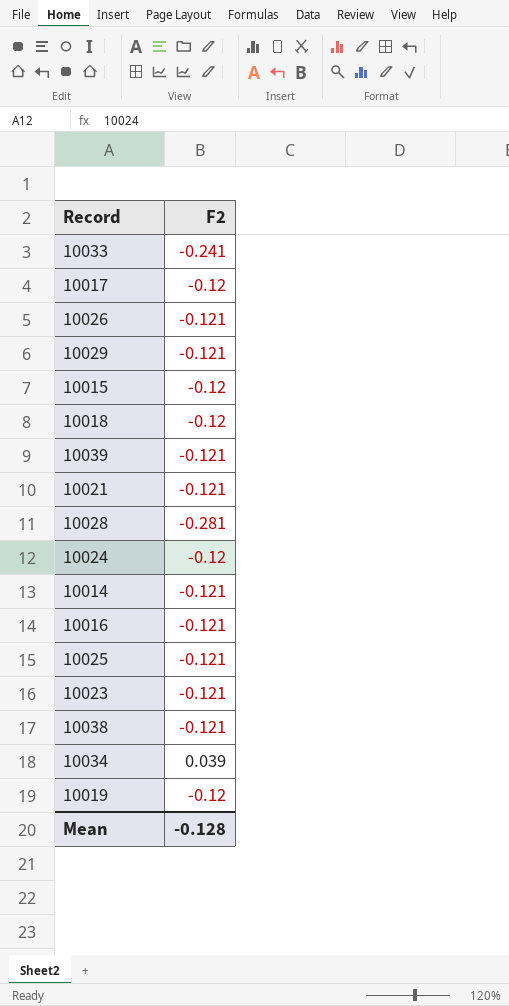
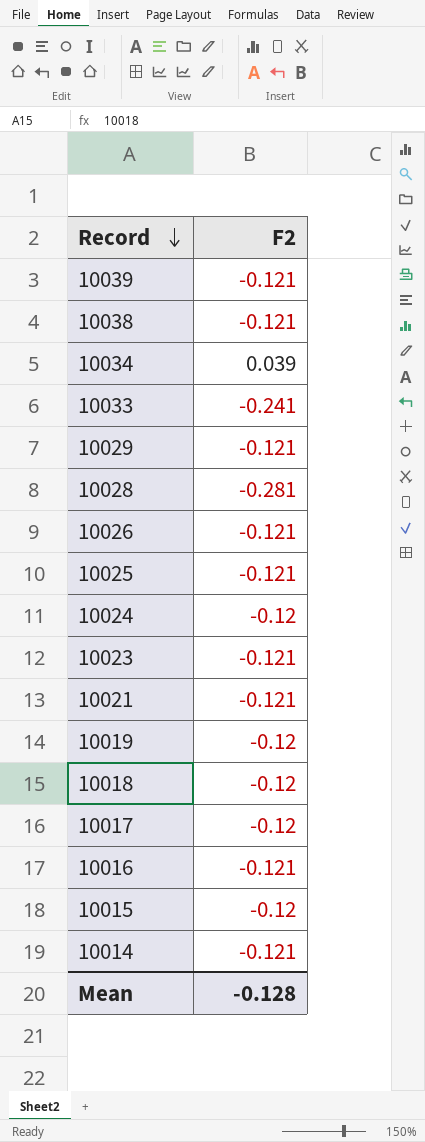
row order: none -> Record descending

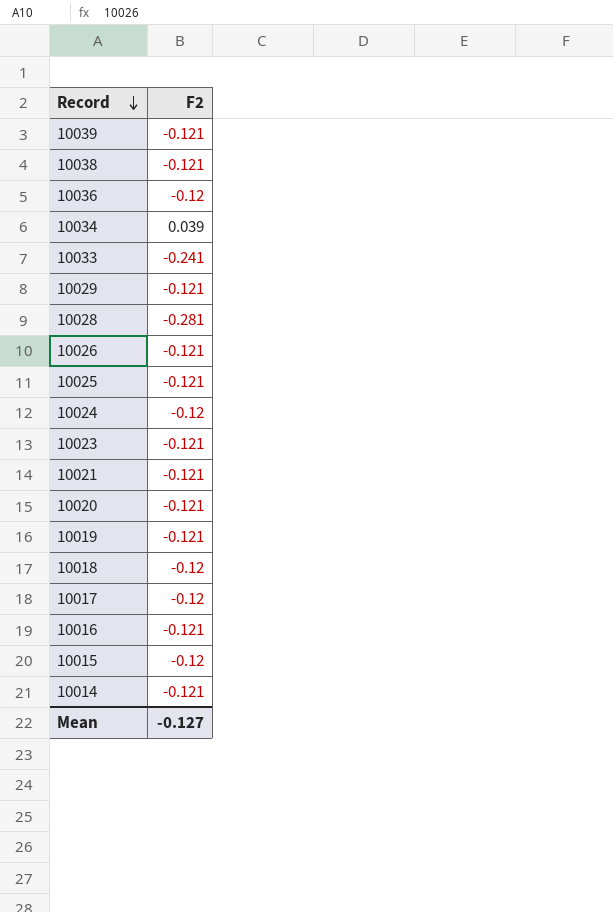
row 10036: none -> -0.12
row 10020: none -> -0.121
10019 | F2: -0.12 -> -0.121
Mean | F2: -0.128 -> -0.127

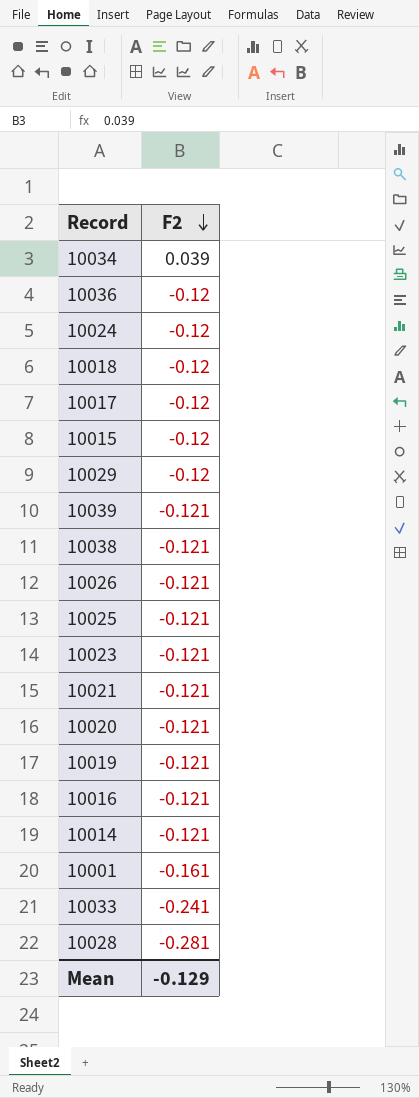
row order: Record descending -> F2 descending
10029 | F2: -0.121 -> -0.12
row 10001: none -> -0.161
Mean | F2: -0.127 -> -0.129

